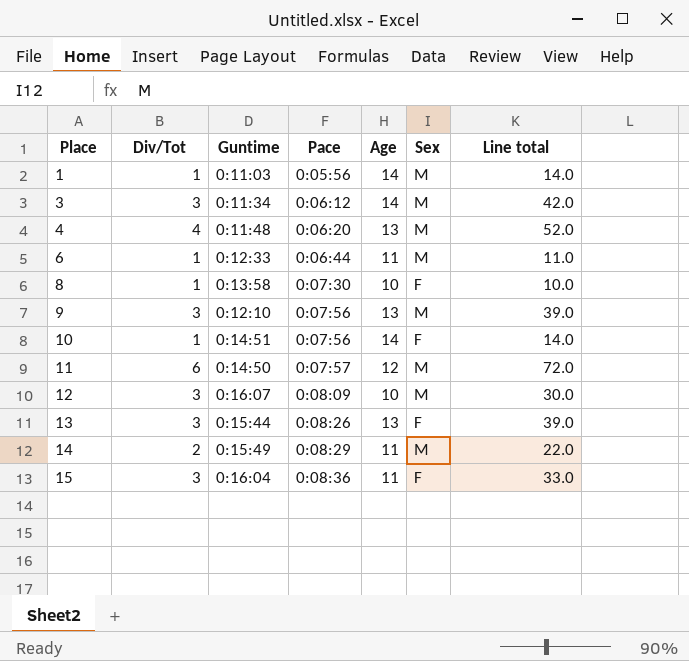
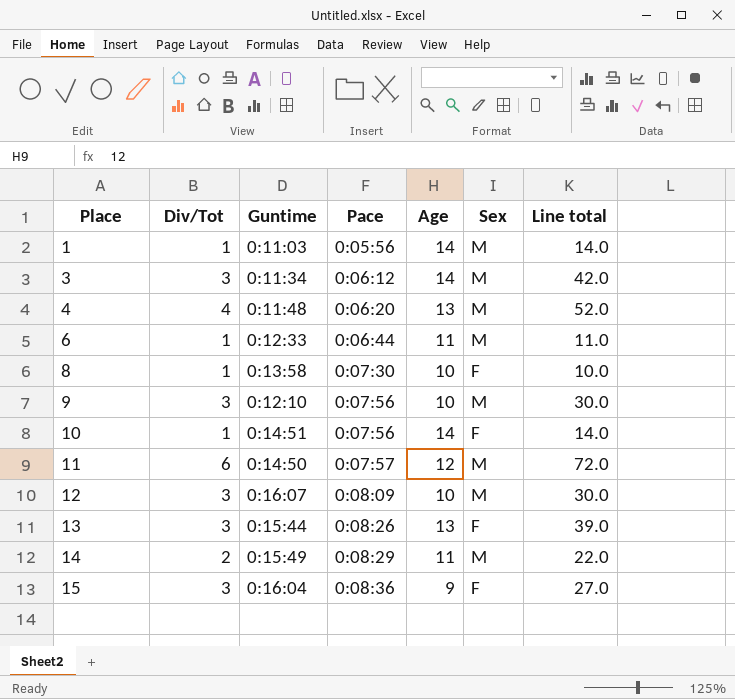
9 | Age: 13 -> 10
9 | Line total: 39.0 -> 30.0
15 | Age: 11 -> 9
15 | Line total: 33.0 -> 27.0

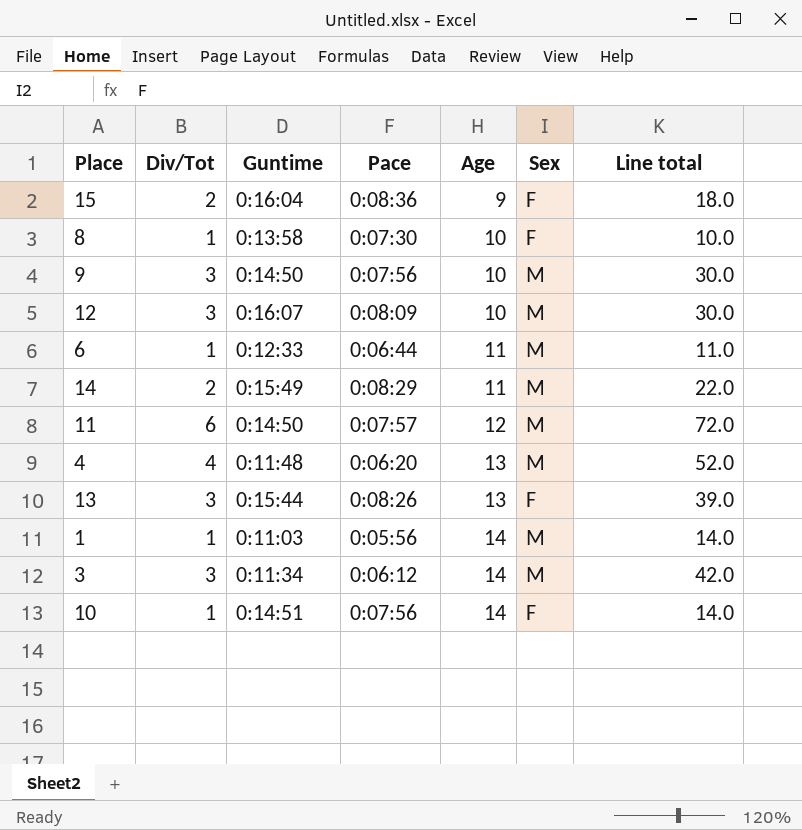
row order: Place ascending -> Age ascending
15 | Div/Tot: 3 -> 2
15 | Line total: 27.0 -> 18.0
9 | Guntime: 0:12:10 -> 0:14:50

